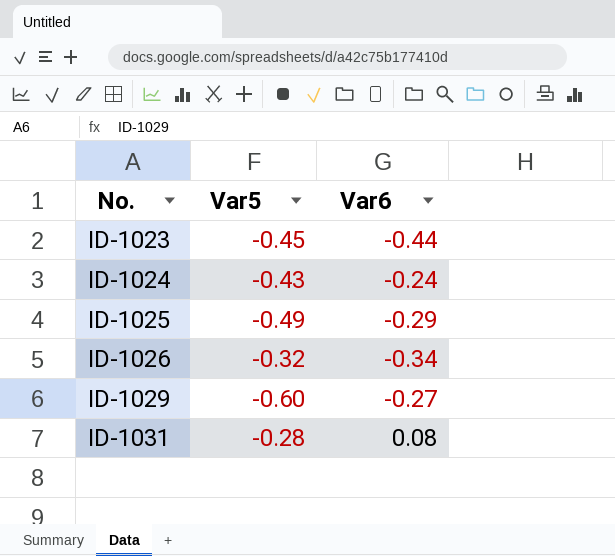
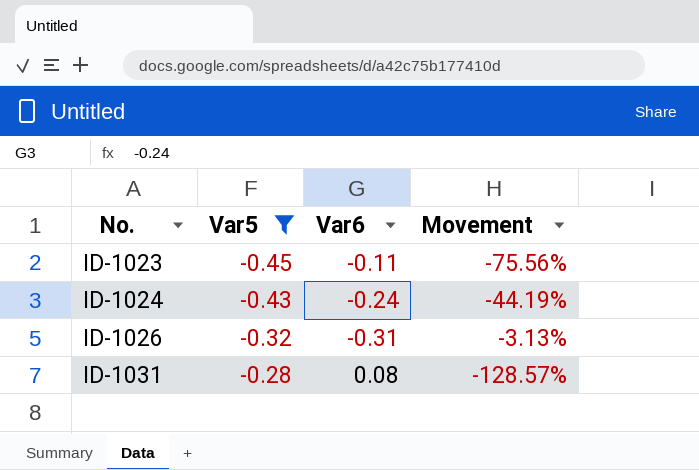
filter: none -> Var5 >= -0.45
column Movement | formula: none -> ([Var6] - [Var5]) / [Var5]
ID-1023 | Var6: -0.44 -> -0.11
ID-1026 | Var6: -0.34 -> -0.31

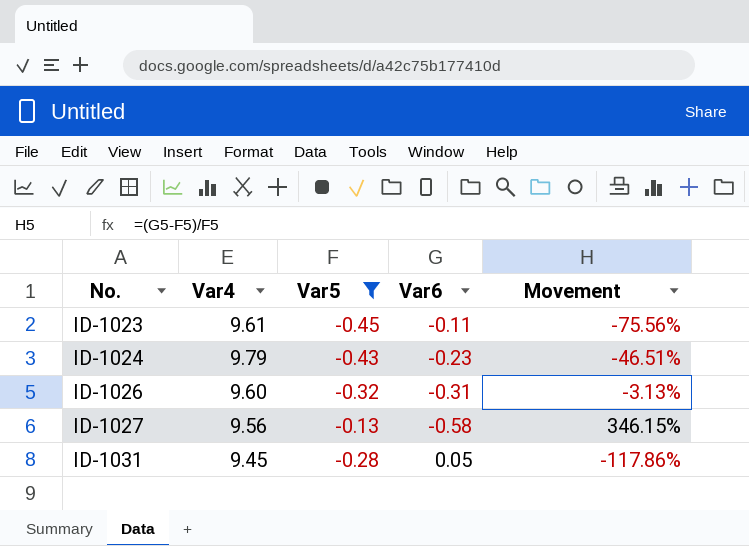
column Var4 | position: none -> 2
ID-1024 | Var6: -0.24 -> -0.23
ID-1024 | Movement: -44.19% -> -46.51%
row ID-1027: none -> 9.56 | -0.13 | -0.58 | 346.15%
ID-1031 | Var6: 0.08 -> 0.05
ID-1031 | Movement: -128.57% -> -117.86%

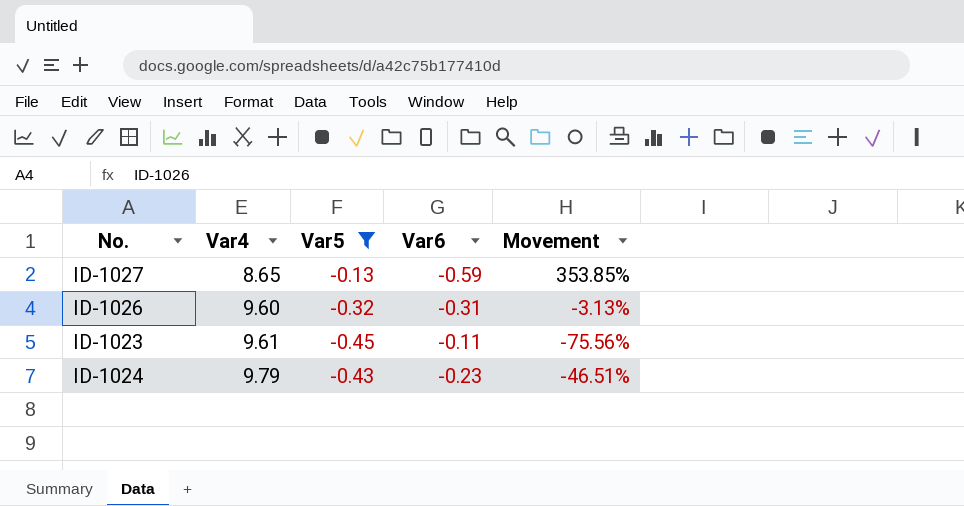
row order: No. ascending -> Var4 ascending
row ID-1031: 9.45 | -0.28 | 0.05 | -117.86% -> none
ID-1027 | Var4: 9.56 -> 8.65
ID-1027 | Var6: -0.58 -> -0.59
ID-1027 | Movement: 346.15% -> 353.85%

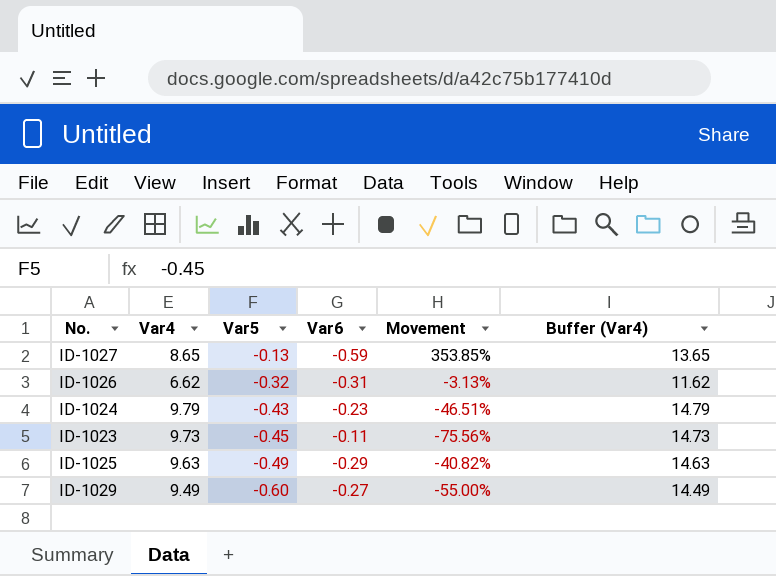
filter: Var5 >= -0.45 -> none
row order: Var4 ascending -> Var5 descending
column Buffer (Var4) | formula: none -> [Var4] + 5
ID-1026 | Var4: 9.60 -> 6.62
ID-1023 | Var4: 9.61 -> 9.73

